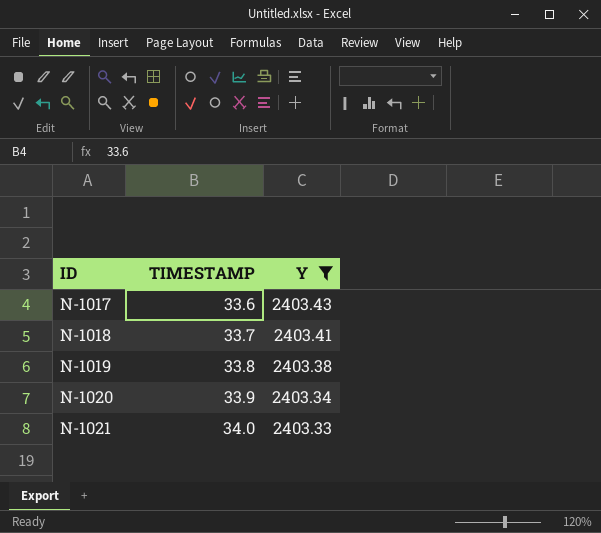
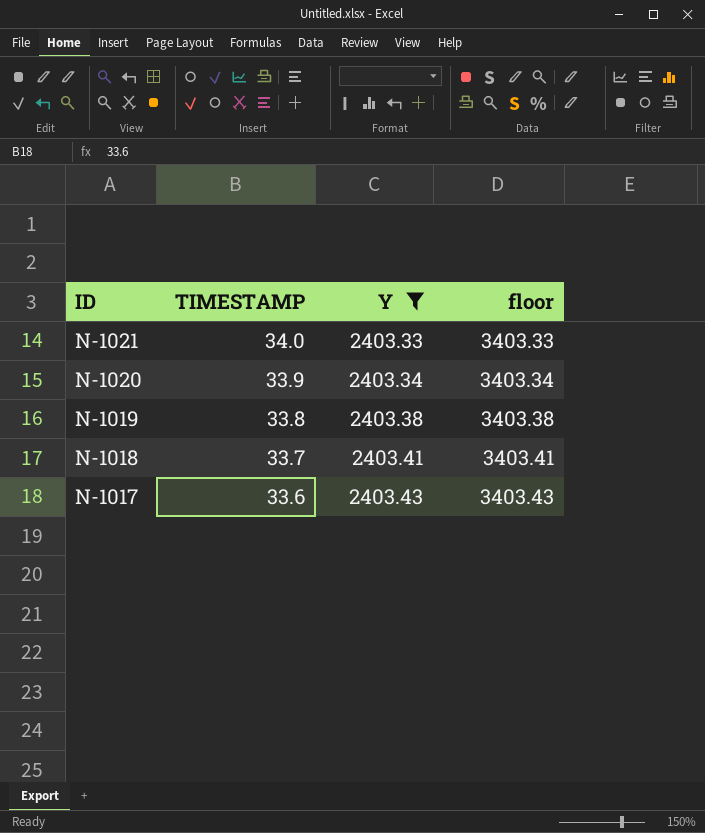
row order: ID ascending -> ID descending
column floor | formula: none -> [Y] + 1000

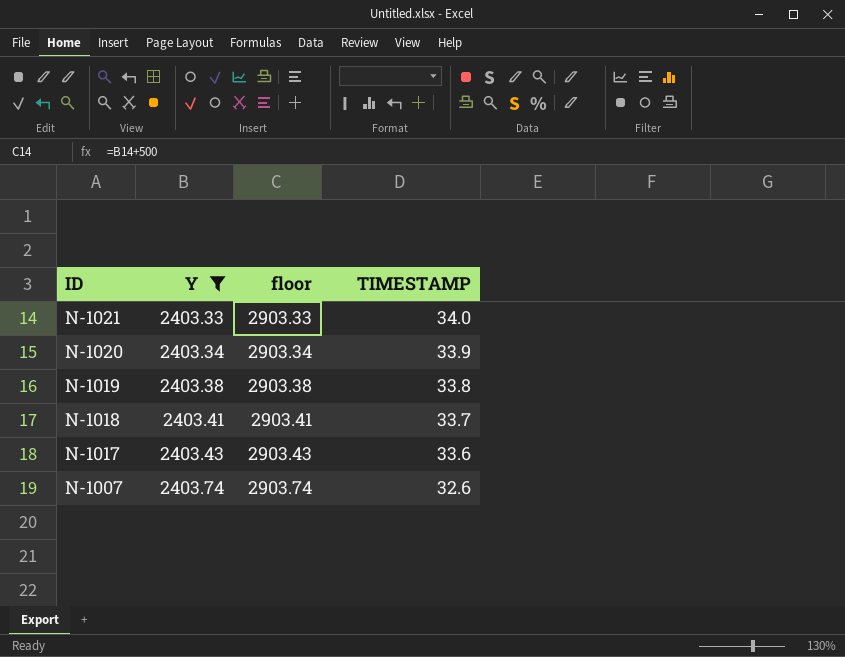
column floor | formula: [Y] + 1000 -> [Y] + 500
column TIMESTAMP | position: 2 -> 4
row N-1007: none -> 2403.74 | 2903.74 | 32.6

